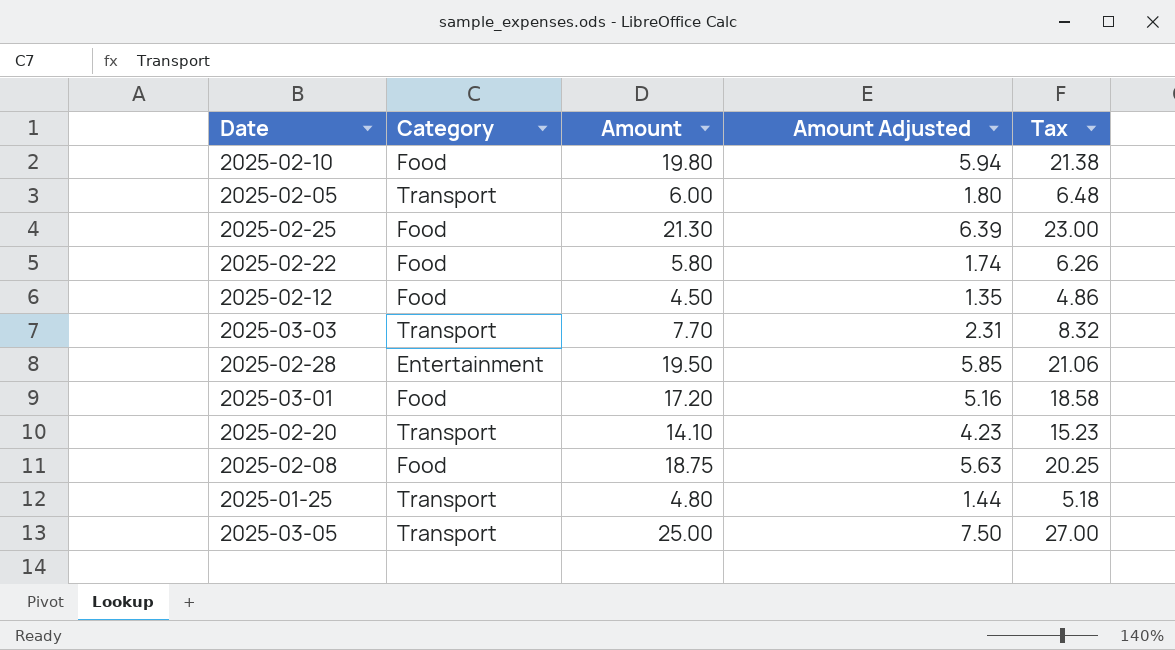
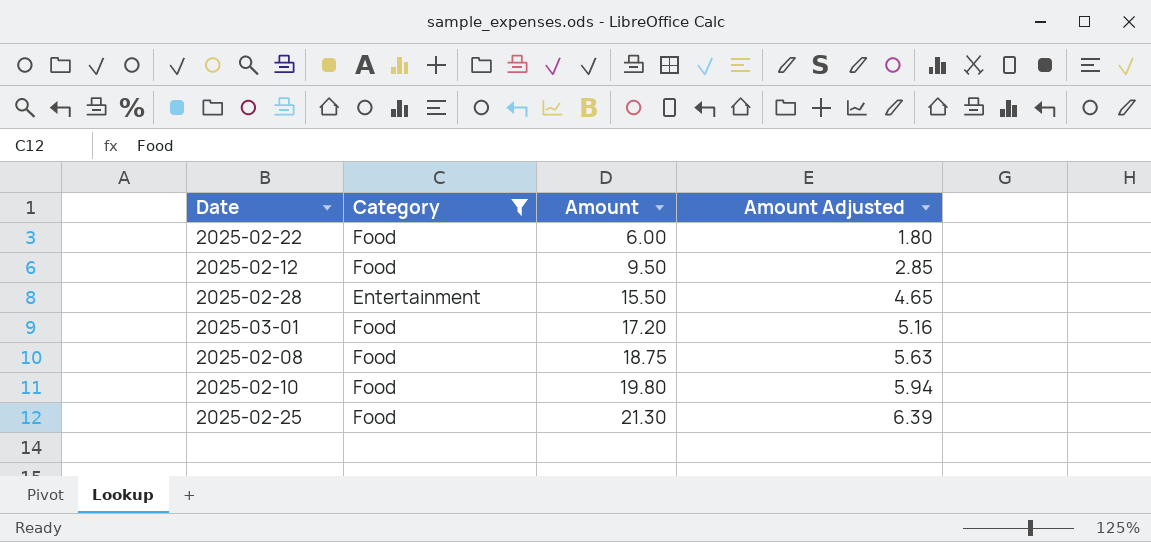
filter: none -> Category != Transport
row order: none -> Amount ascending
column Tax | formula: [Amount] * 1.08 -> none
2025-02-22 | Amount: 5.80 -> 6.00
2025-02-22 | Amount Adjusted: 1.74 -> 1.80
2025-02-12 | Amount: 4.50 -> 9.50
2025-02-12 | Amount Adjusted: 1.35 -> 2.85
2025-02-28 | Amount: 19.50 -> 15.50
2025-02-28 | Amount Adjusted: 5.85 -> 4.65

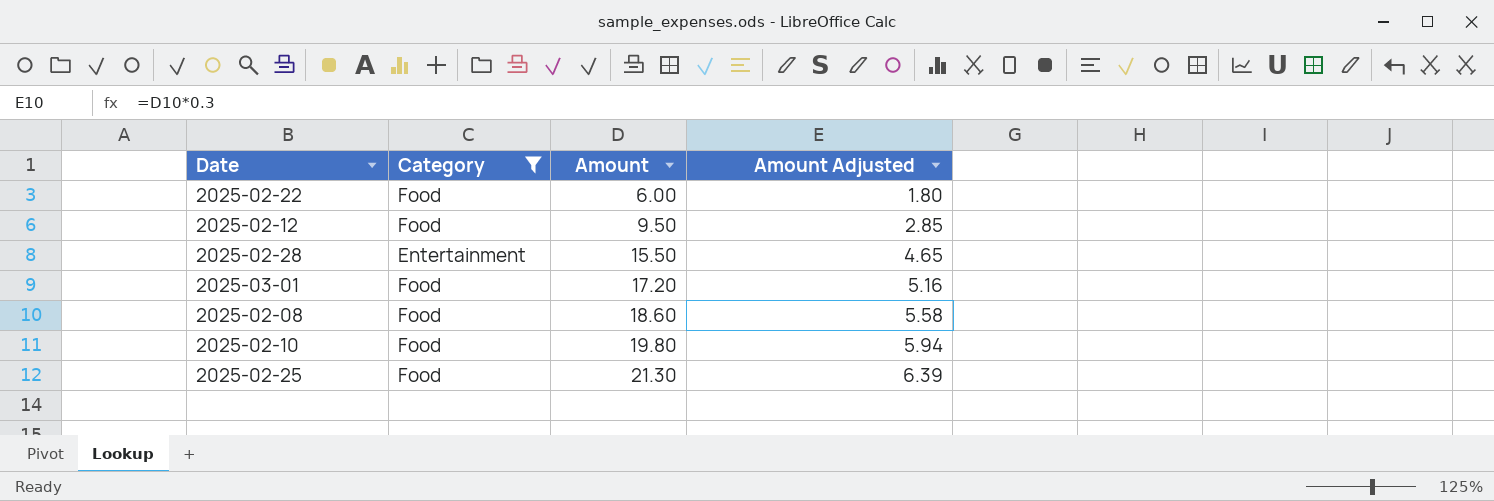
2025-02-08 | Amount: 18.75 -> 18.60
2025-02-08 | Amount Adjusted: 5.63 -> 5.58

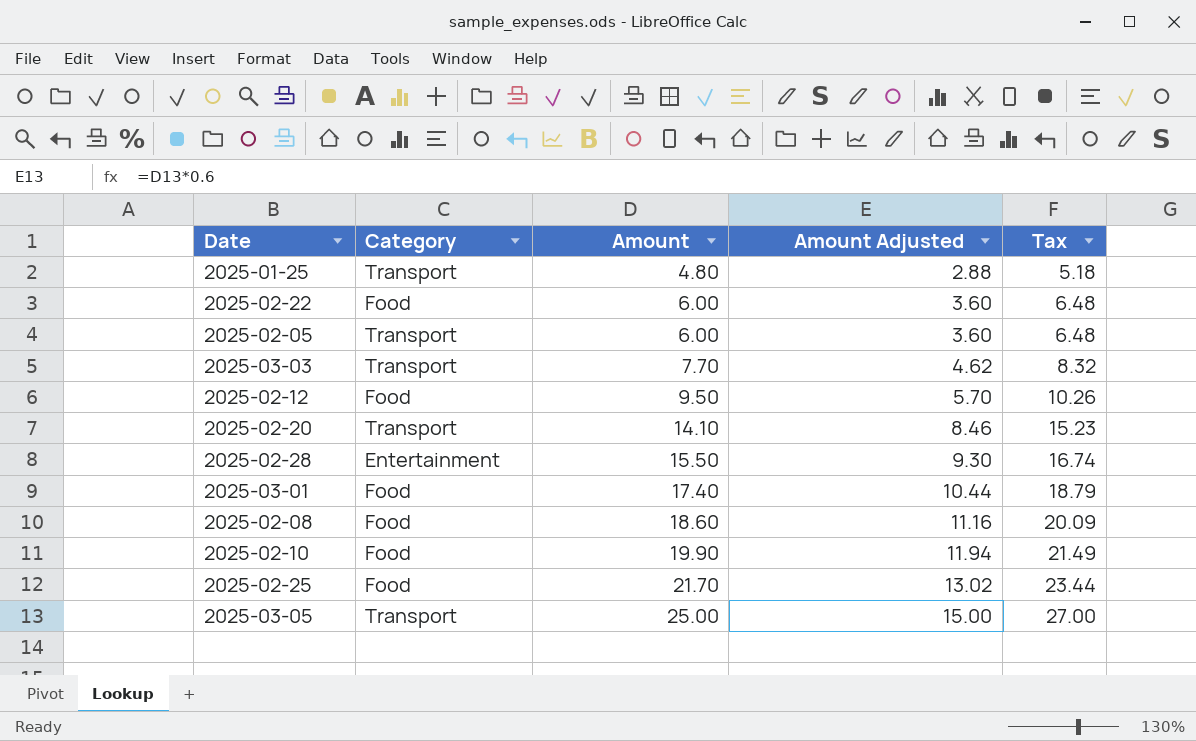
filter: Category != Transport -> none
column Amount Adjusted | formula: [Amount] * 0.3 -> [Amount] * 0.6
column Tax | formula: none -> [Amount] * 1.08
2025-03-01 | Amount: 17.20 -> 17.40
2025-02-10 | Amount: 19.80 -> 19.90
2025-02-25 | Amount: 21.30 -> 21.70

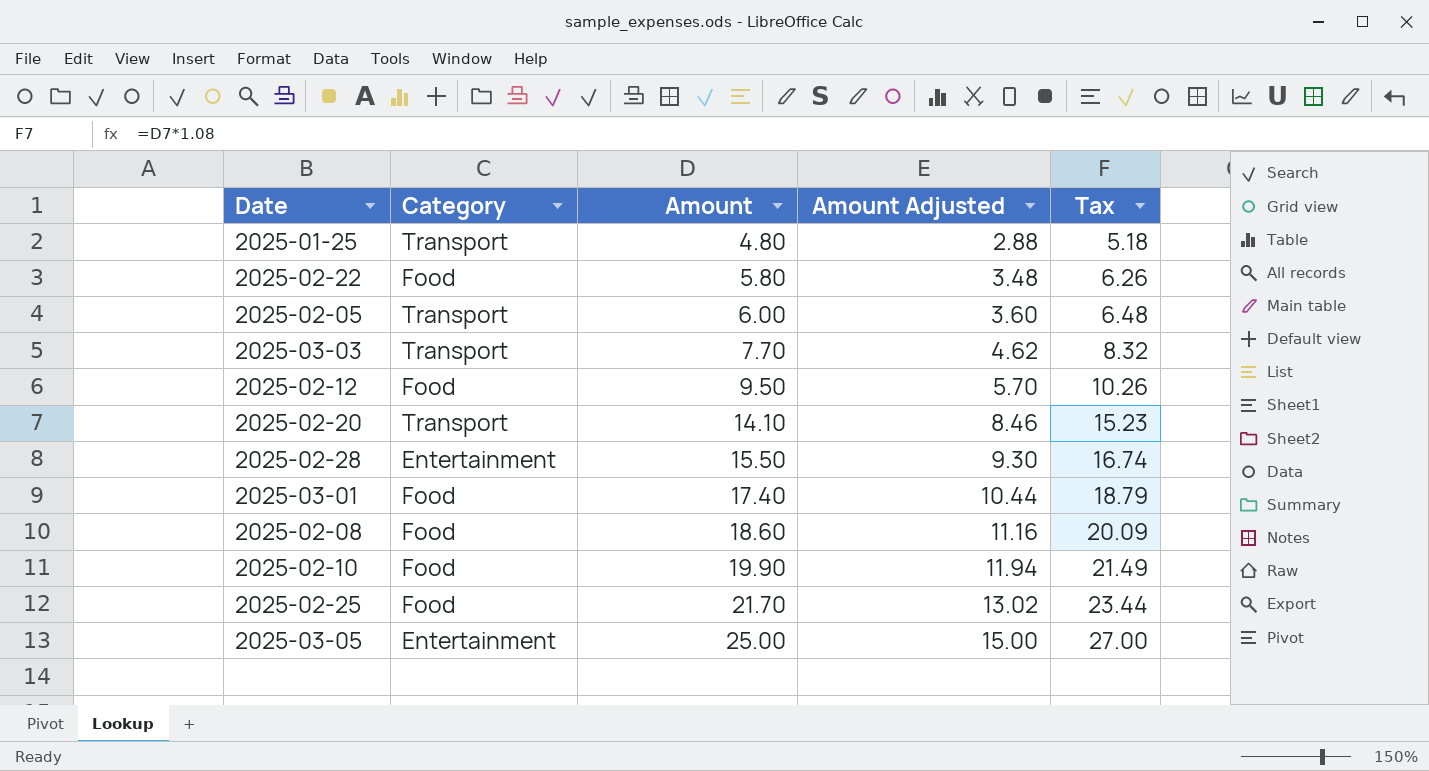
2025-02-22 | Amount: 6.00 -> 5.80
2025-02-22 | Amount Adjusted: 3.60 -> 3.48
2025-02-22 | Tax: 6.48 -> 6.26
2025-03-05 | Category: Transport -> Entertainment

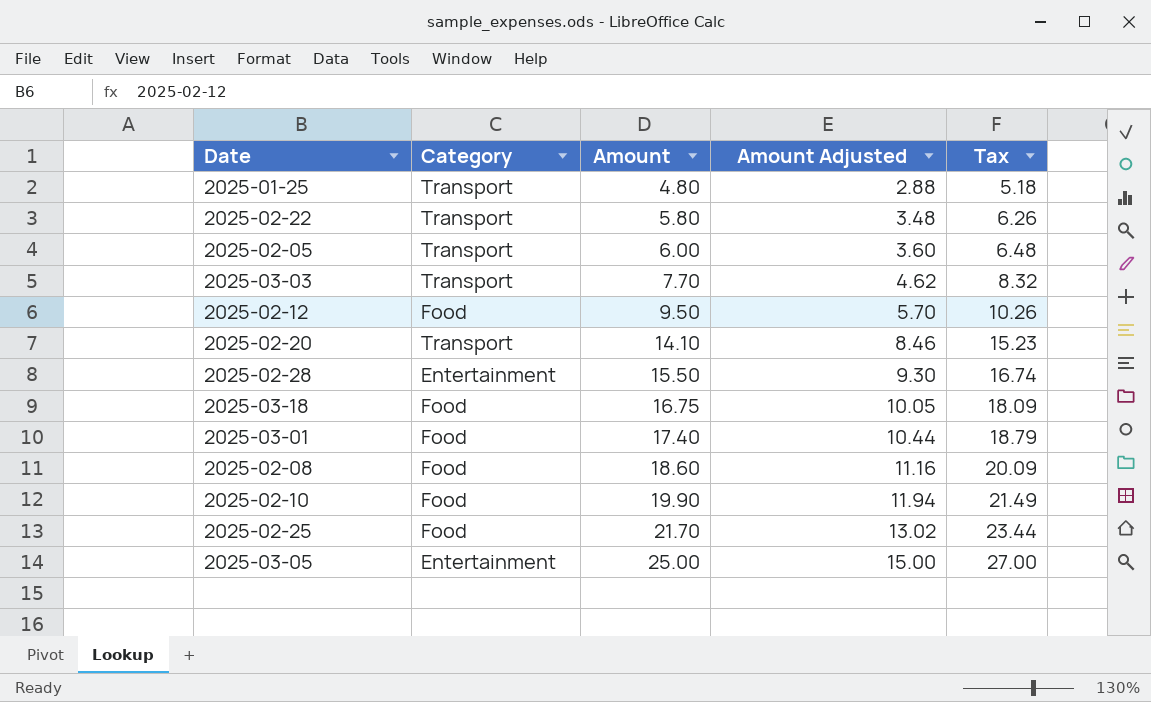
2025-02-22 | Category: Food -> Transport
row 2025-03-18: none -> Food | 16.75 | 10.05 | 18.09

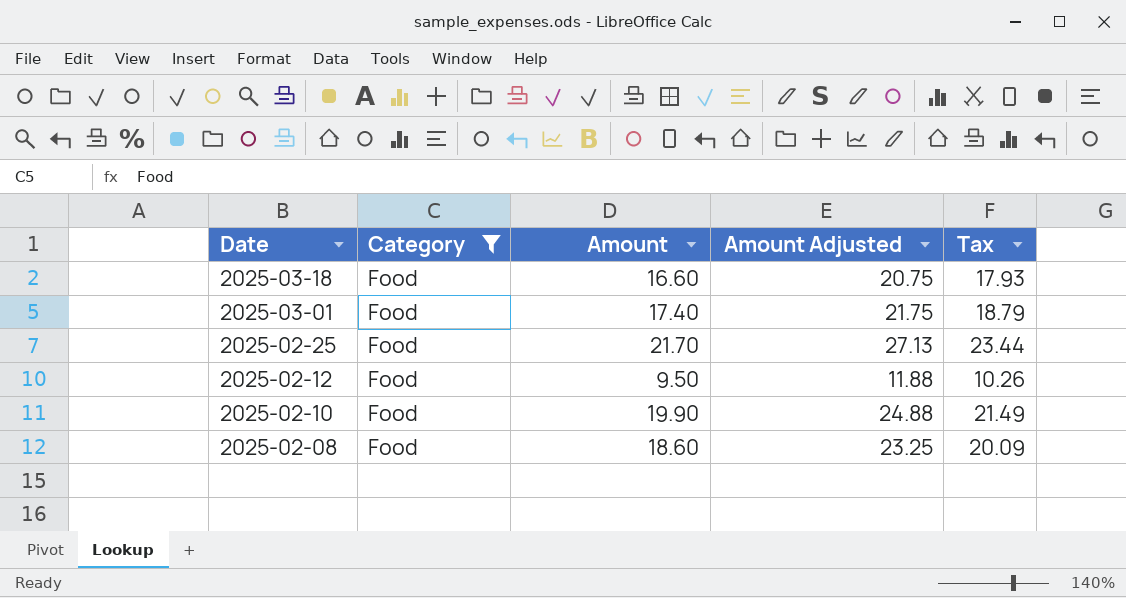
filter: none -> Category = Food
row order: Amount ascending -> Date descending
column Amount Adjusted | formula: [Amount] * 0.6 -> [Amount] * 1.25
2025-03-18 | Amount: 16.75 -> 16.60
2025-03-18 | Tax: 18.09 -> 17.93

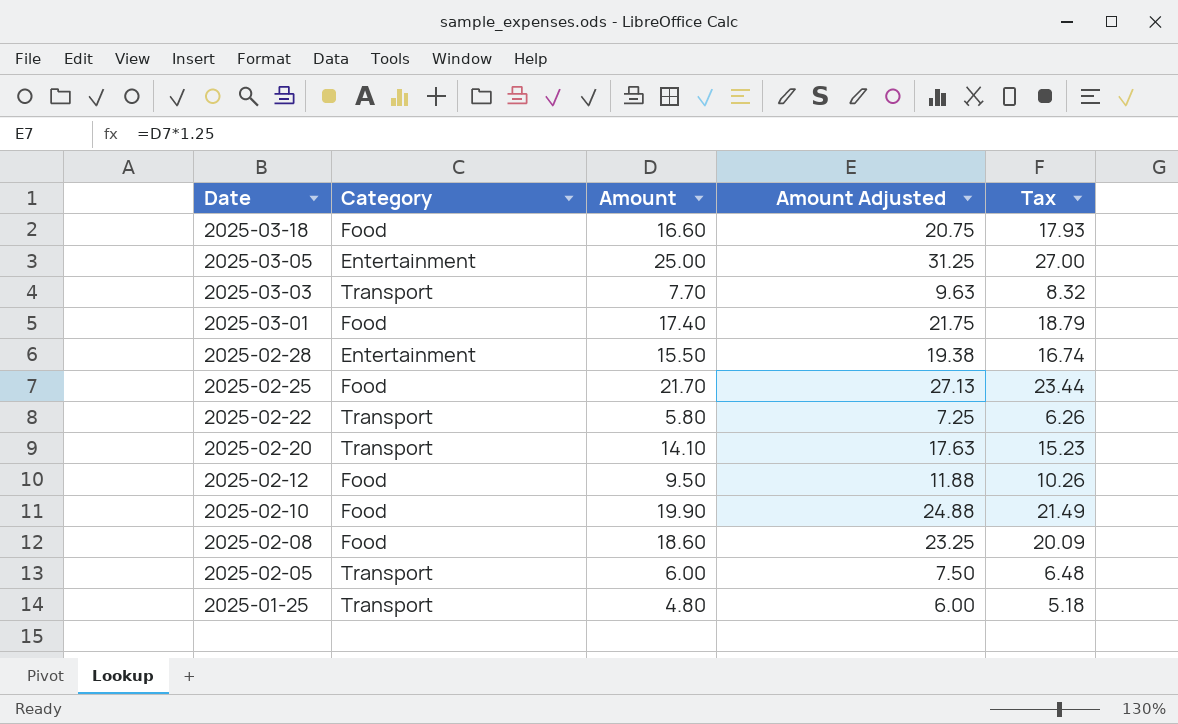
filter: Category = Food -> none

